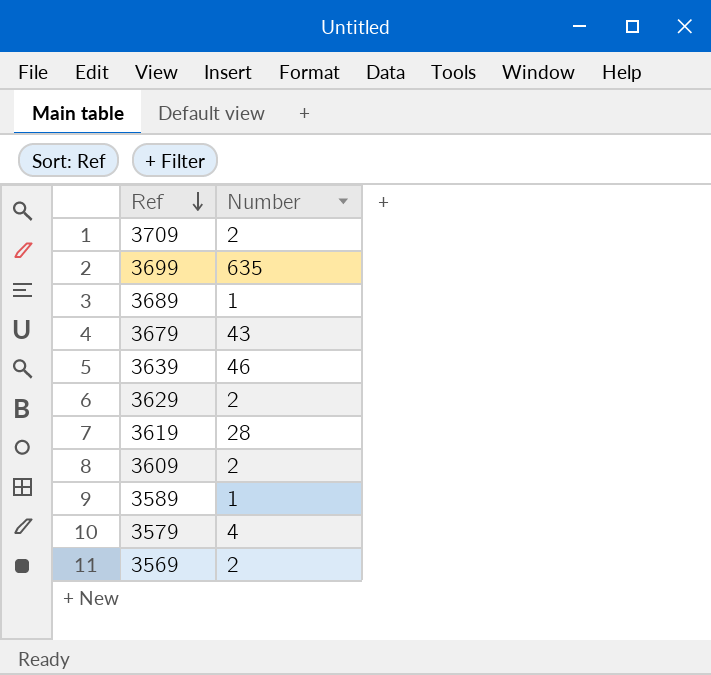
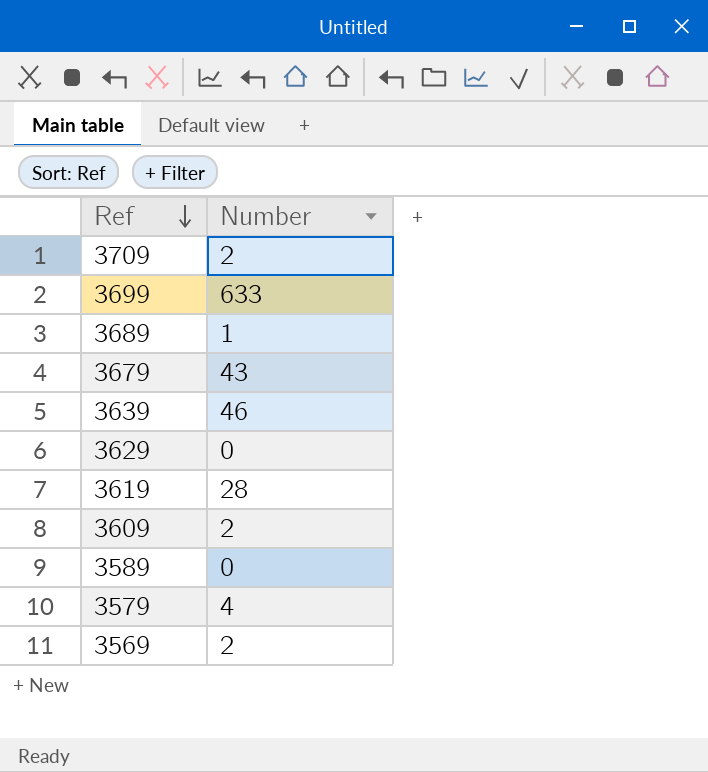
3699 | Number: 635 -> 633
3629 | Number: 2 -> 0
3589 | Number: 1 -> 0

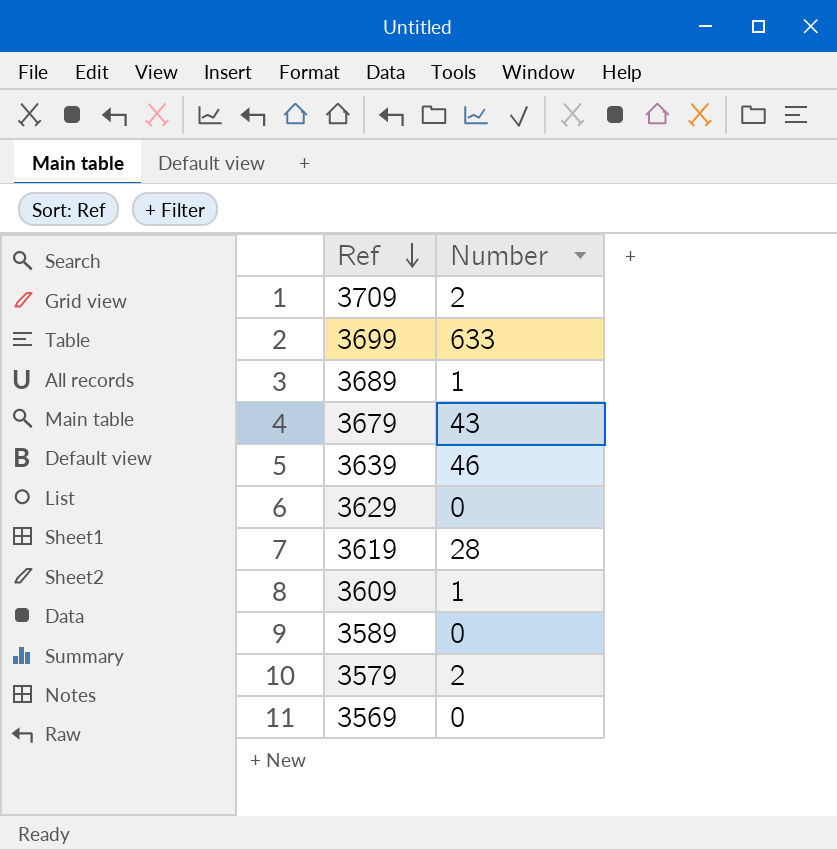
3609 | Number: 2 -> 1
3579 | Number: 4 -> 2
3569 | Number: 2 -> 0

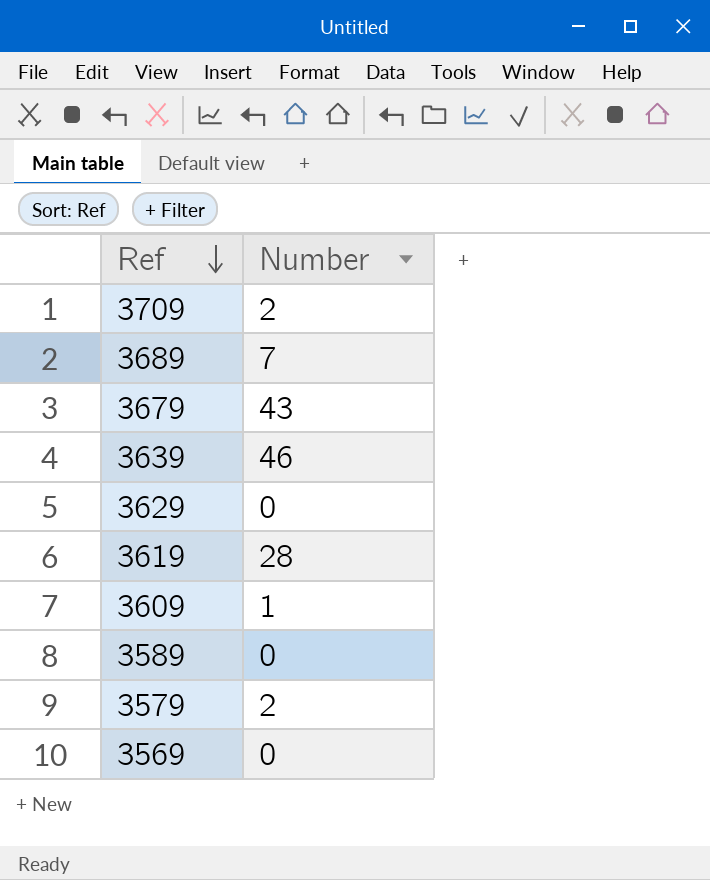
row 3699: 633 -> none
3689 | Number: 1 -> 7

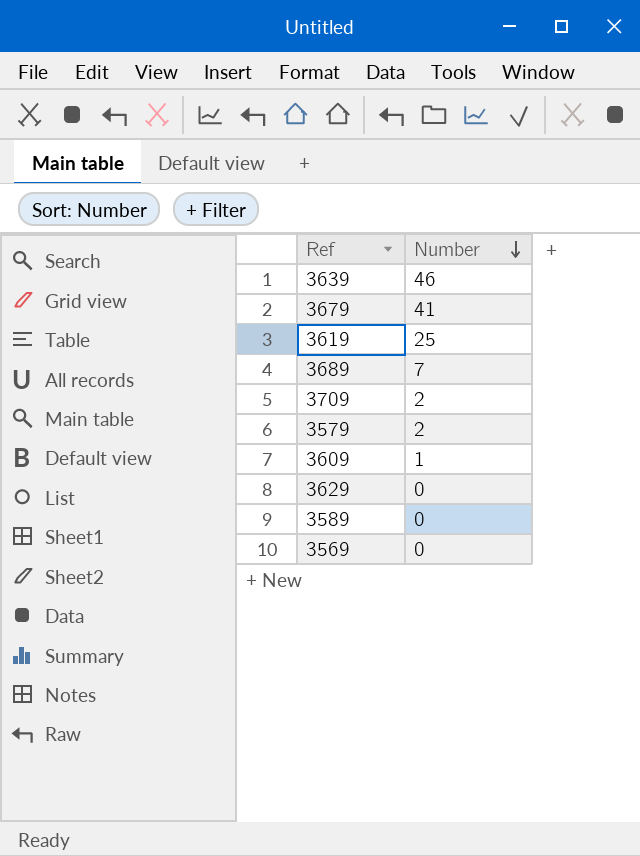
row order: Ref descending -> Number descending
3679 | Number: 43 -> 41
3619 | Number: 28 -> 25

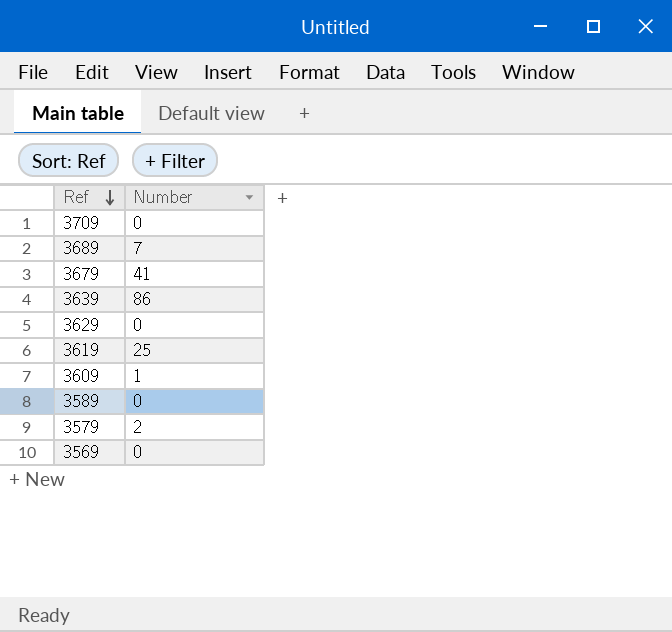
row order: Number descending -> Ref descending
3709 | Number: 2 -> 0
3639 | Number: 46 -> 86

